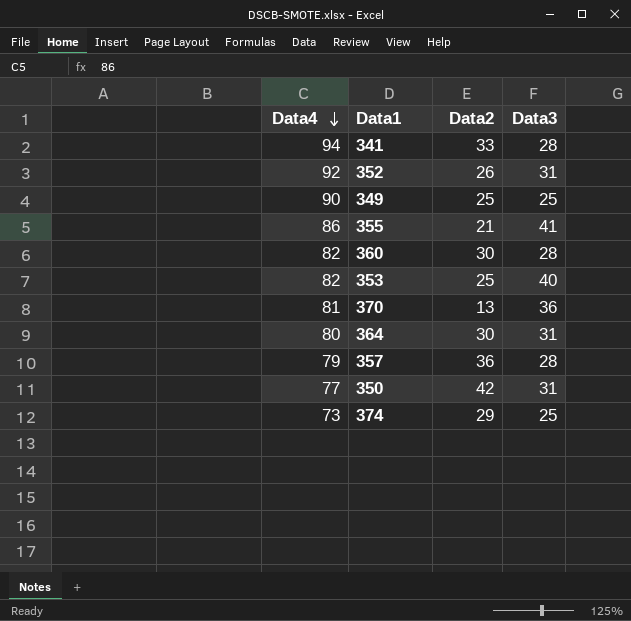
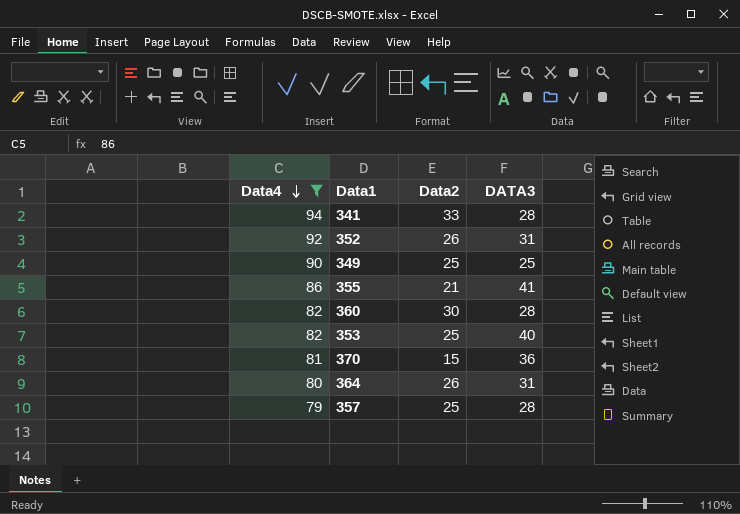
filter: none -> Data4 >= 79
column name: Data3 -> DATA3
370 | Data2: 13 -> 15
364 | Data2: 30 -> 26
357 | Data2: 36 -> 25

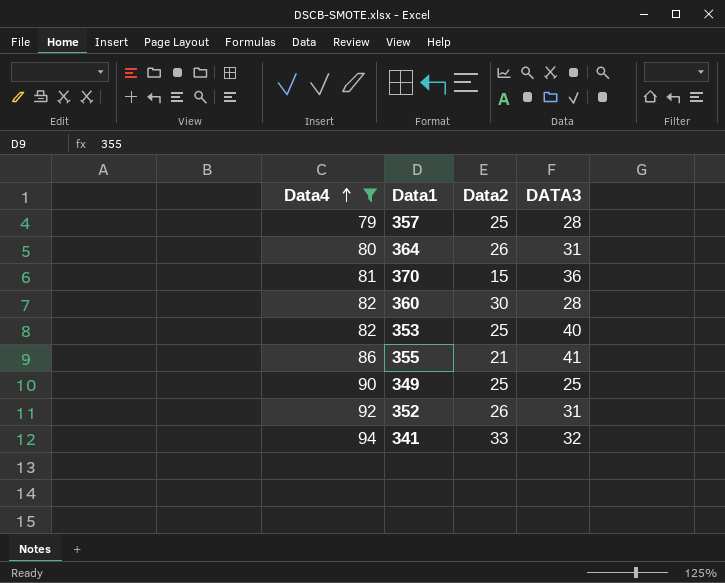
row order: Data4 descending -> Data4 ascending
341 | DATA3: 28 -> 32

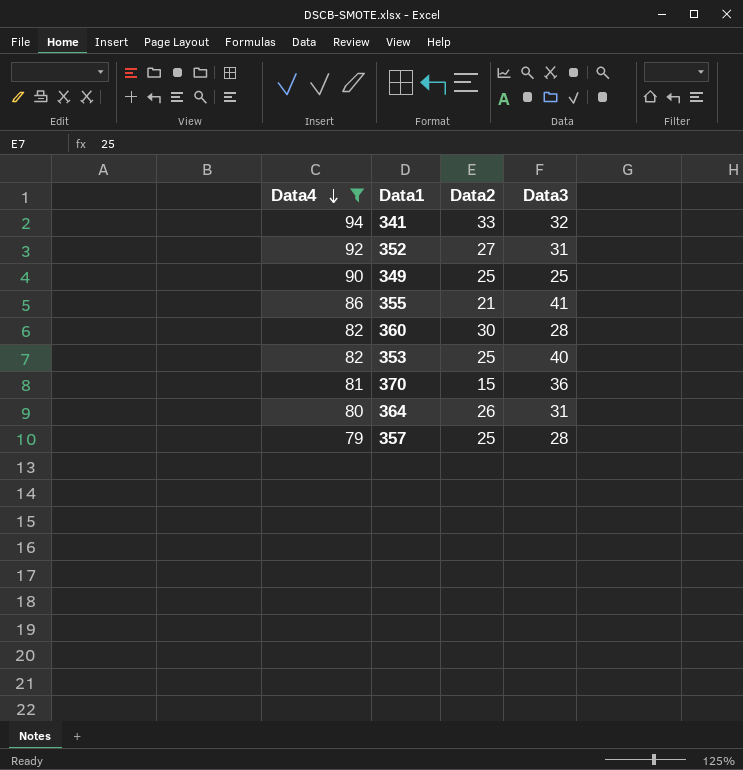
row order: Data4 ascending -> Data4 descending
column name: DATA3 -> Data3
352 | Data2: 26 -> 27

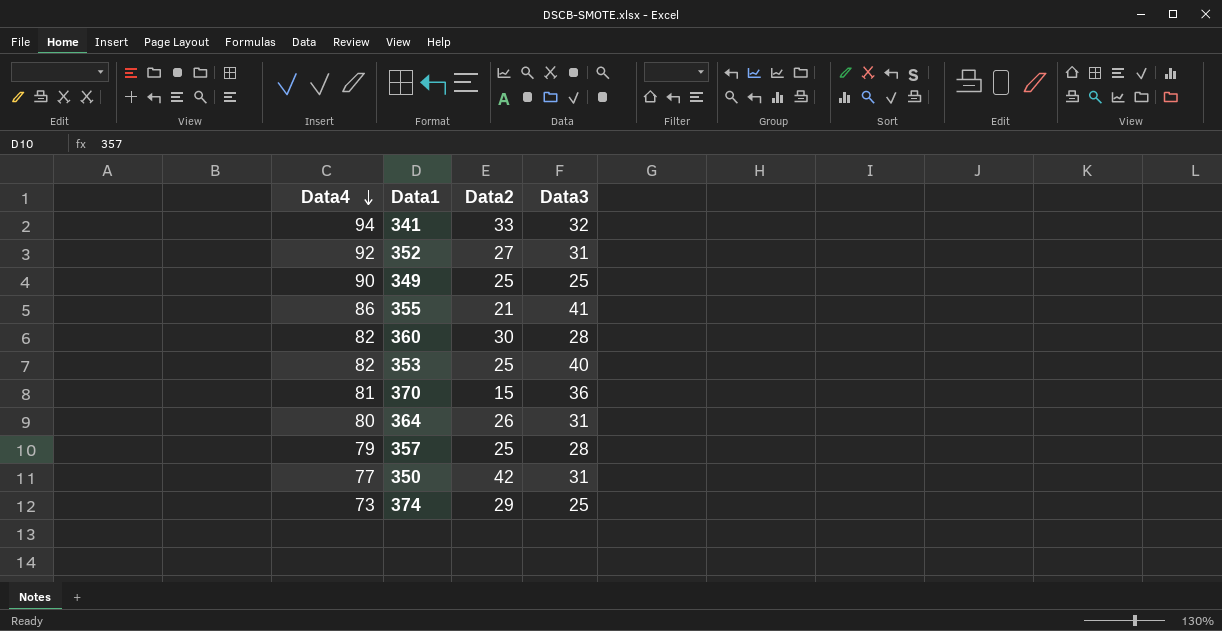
filter: Data4 >= 79 -> none

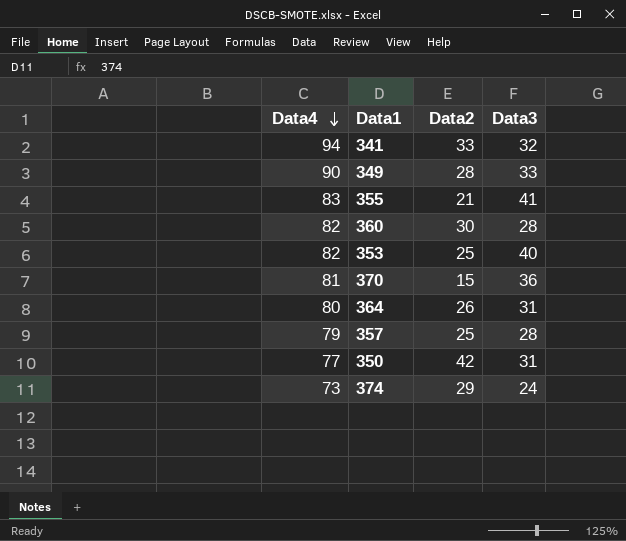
row 352: 92 | 27 | 31 -> none
349 | Data2: 25 -> 28
349 | Data3: 25 -> 33
355 | Data4: 86 -> 83
374 | Data3: 25 -> 24

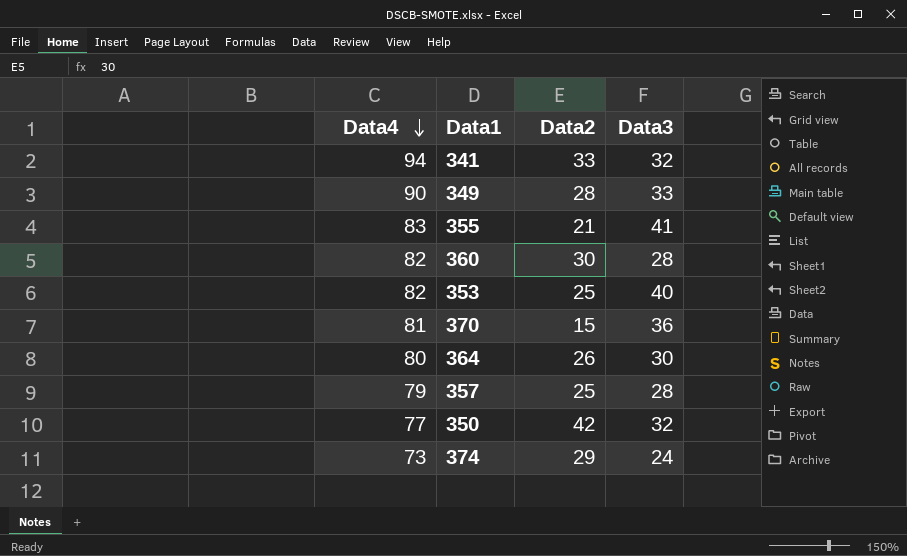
364 | Data3: 31 -> 30
350 | Data3: 31 -> 32

